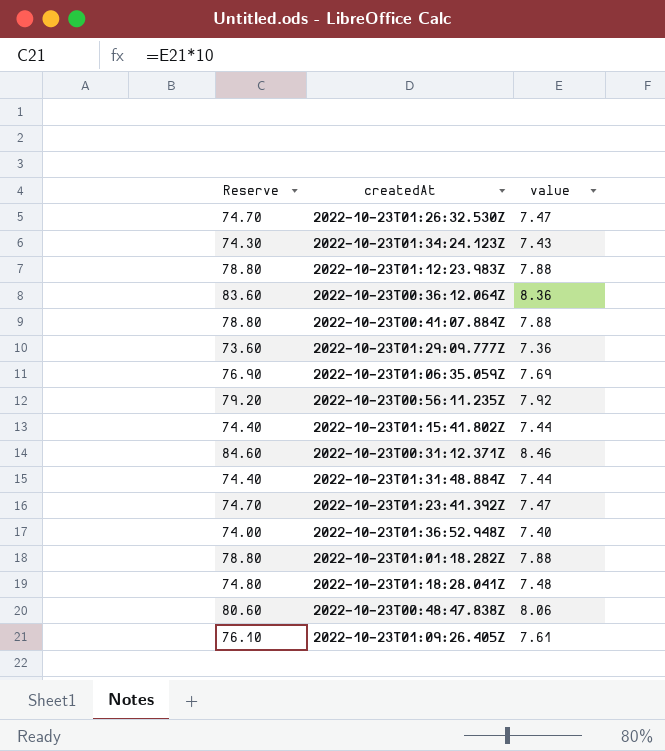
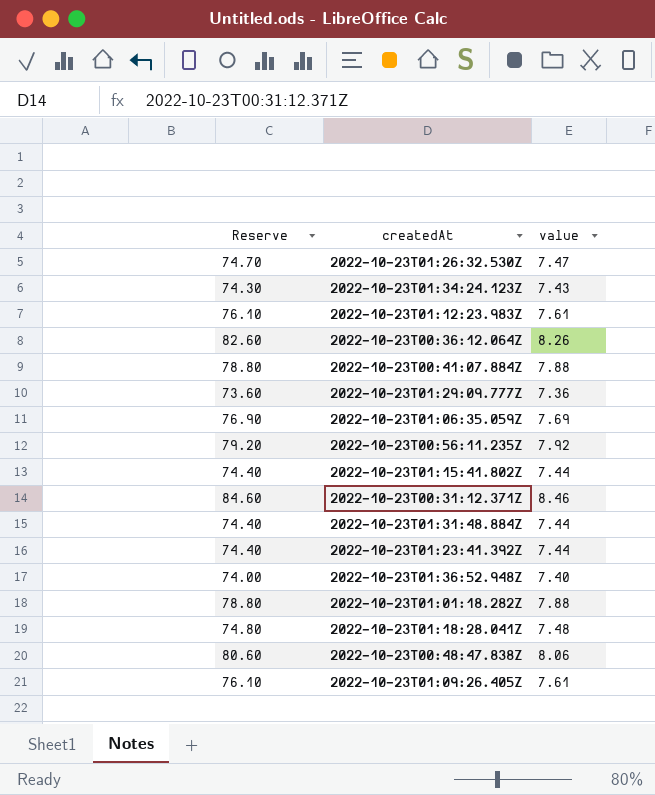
2022-10-23T01:12:23.983Z | Reserve: 78.80 -> 76.10
2022-10-23T01:12:23.983Z | value: 7.88 -> 7.61
2022-10-23T00:36:12.064Z | Reserve: 83.60 -> 82.60
2022-10-23T00:36:12.064Z | value: 8.36 -> 8.26
2022-10-23T01:23:41.392Z | Reserve: 74.70 -> 74.40
2022-10-23T01:23:41.392Z | value: 7.47 -> 7.44

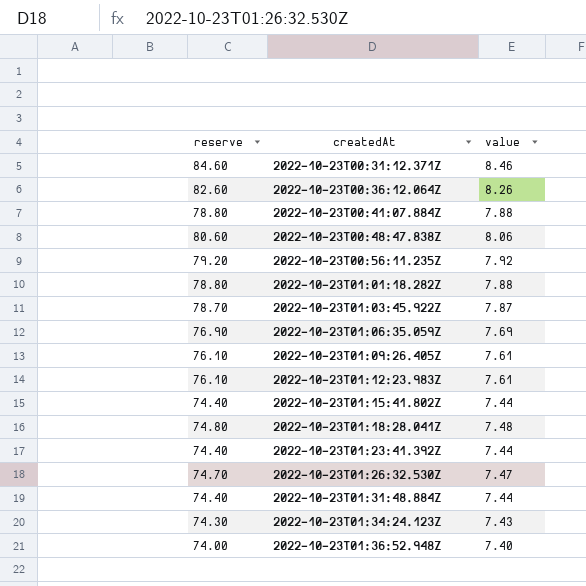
row order: none -> createdAt ascending
column name: Reserve -> reserve
row 2022-10-23T01:29:09.777Z: 73.60 | 7.36 -> none
row 2022-10-23T01:03:45.922Z: none -> 78.70 | 7.87

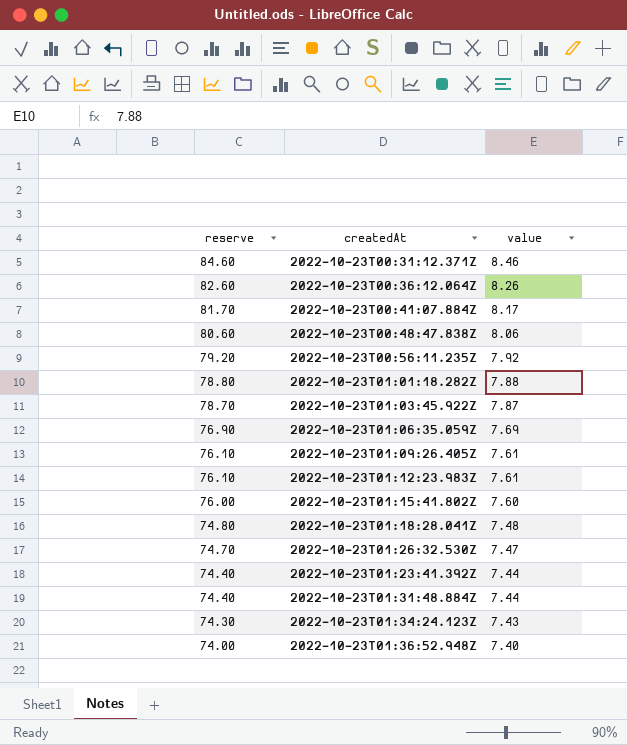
row order: createdAt ascending -> reserve descending
2022-10-23T00:41:07.884Z | reserve: 78.80 -> 81.70
2022-10-23T00:41:07.884Z | value: 7.88 -> 8.17
2022-10-23T01:15:41.802Z | reserve: 74.40 -> 76.00
2022-10-23T01:15:41.802Z | value: 7.44 -> 7.60

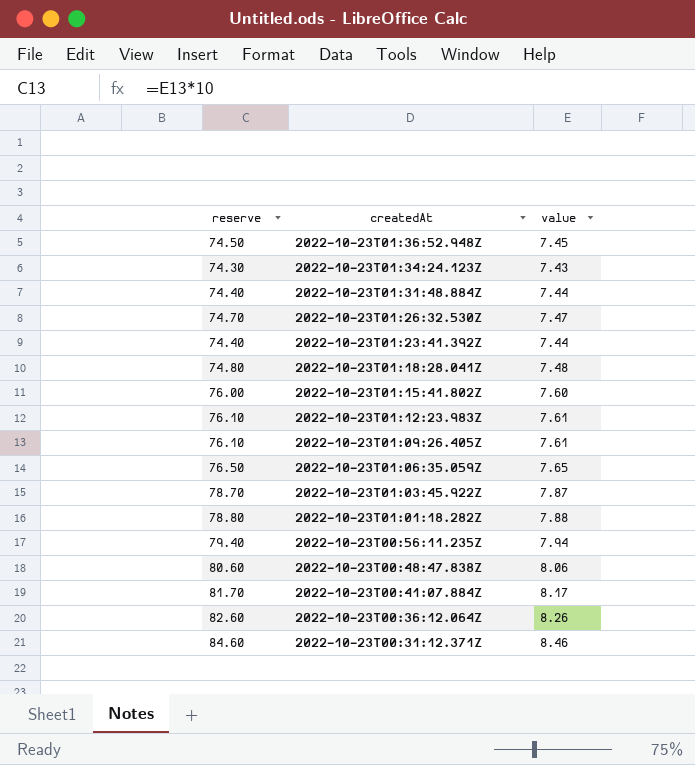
row order: reserve descending -> createdAt descending
2022-10-23T01:36:52.948Z | reserve: 74.00 -> 74.50
2022-10-23T01:36:52.948Z | value: 7.40 -> 7.45
2022-10-23T01:06:35.059Z | reserve: 76.90 -> 76.50
2022-10-23T01:06:35.059Z | value: 7.69 -> 7.65
2022-10-23T00:56:11.235Z | reserve: 79.20 -> 79.40
2022-10-23T00:56:11.235Z | value: 7.92 -> 7.94

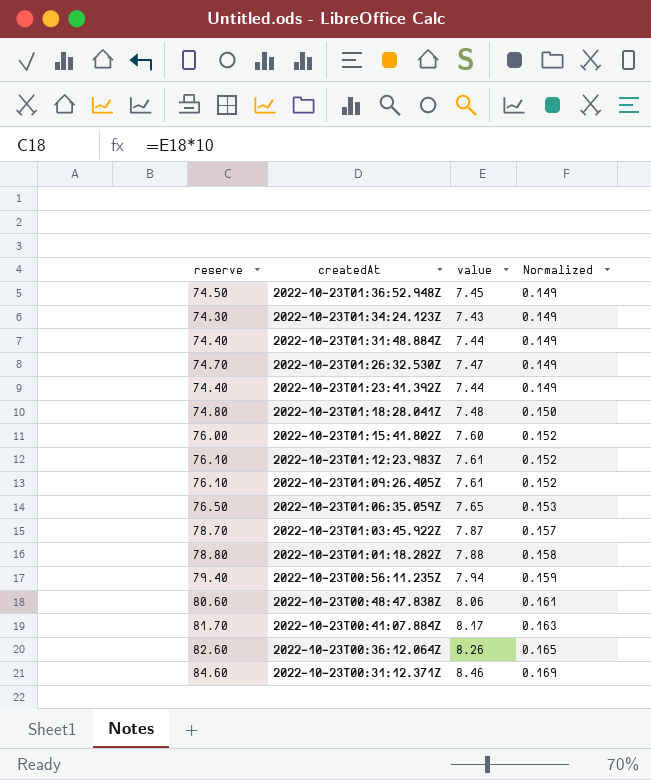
column Normalized | formula: none -> [value] * 0.02

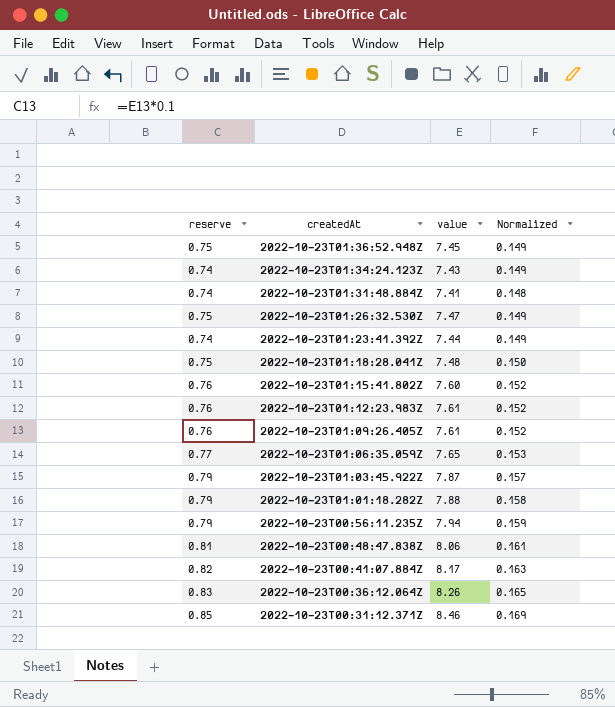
column reserve | formula: [value] * 10 -> [value] * 0.1
2022-10-23T01:31:48.884Z | value: 7.44 -> 7.41
2022-10-23T01:31:48.884Z | Normalized: 0.149 -> 0.148

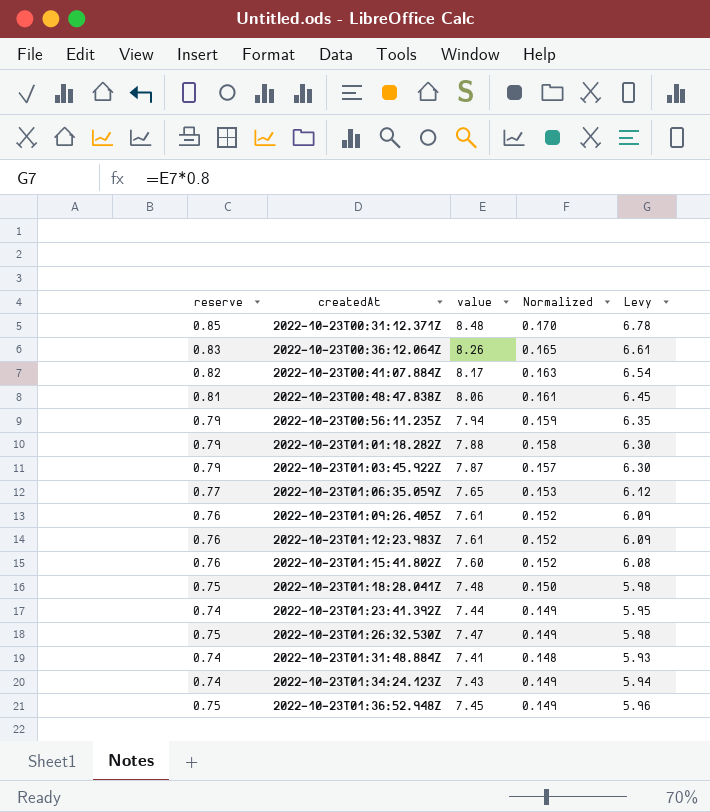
row order: createdAt descending -> createdAt ascending
column Levy | formula: none -> [value] * 0.8
2022-10-23T00:31:12.371Z | value: 8.46 -> 8.48
2022-10-23T00:31:12.371Z | Normalized: 0.169 -> 0.170

